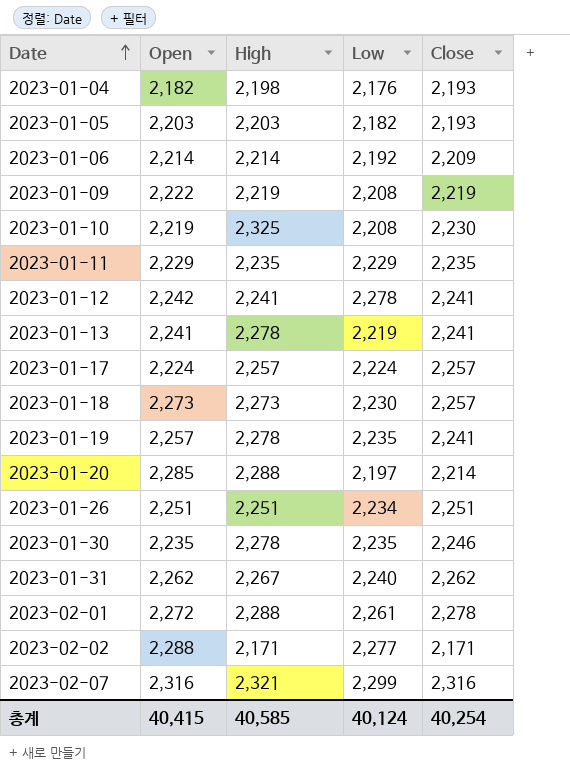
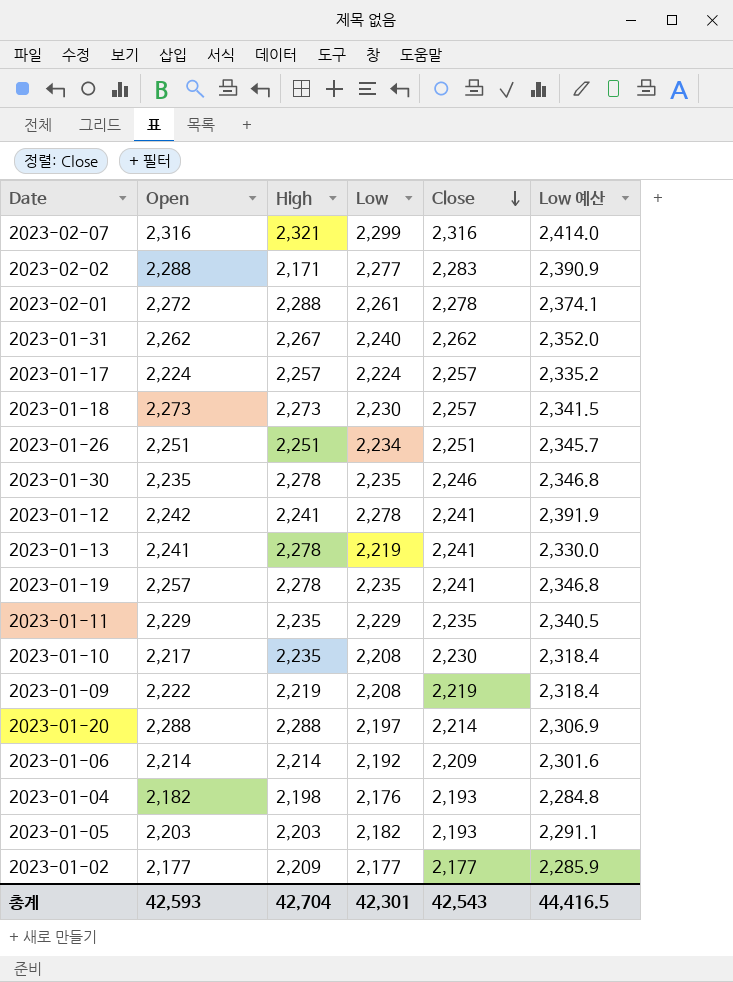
row order: Date ascending -> Close descending
column Low 예산 | formula: none -> [Low] * 1.05
2023-02-02 | Close: 2,171 -> 2,283
2023-01-10 | Open: 2,219 -> 2,217
2023-01-10 | High: 2,325 -> 2,235
2023-01-20 | Open: 2,285 -> 2,288
row 2023-01-02: none -> 2,177 | 2,209 | 2,177 | 2,177 | 2,285.9
총계 | Open: 40,415 -> 42,593
총계 | High: 40,585 -> 42,704
총계 | Low: 40,124 -> 42,301
총계 | Close: 40,254 -> 42,543

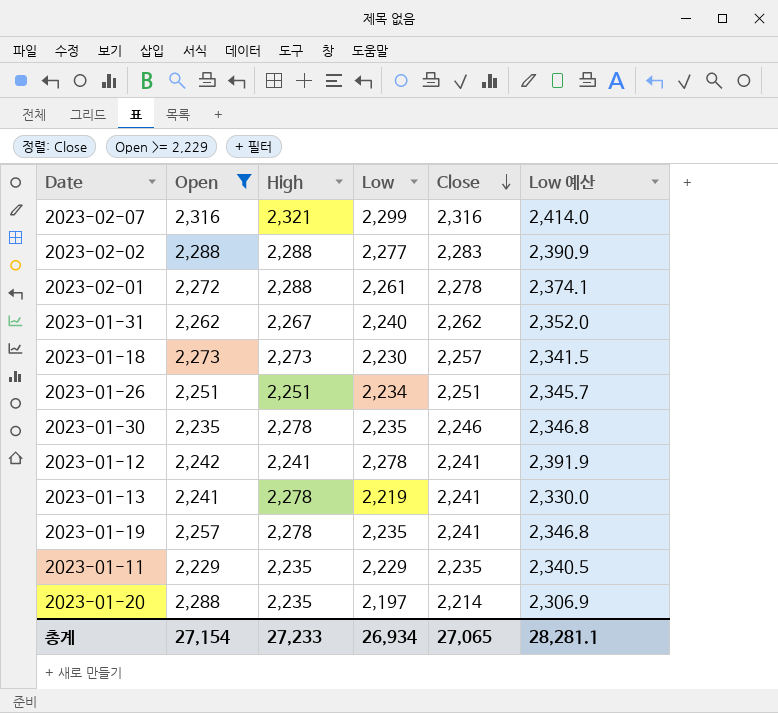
filter: none -> Open >= 2,229
2023-02-02 | High: 2,171 -> 2,288
2023-01-20 | High: 2,288 -> 2,235
총계 | Open: 42,593 -> 27,154
총계 | High: 42,704 -> 27,233
총계 | Low: 42,301 -> 26,934
총계 | Close: 42,543 -> 27,065
총계 | Low 예산: 44,416.5 -> 28,281.1

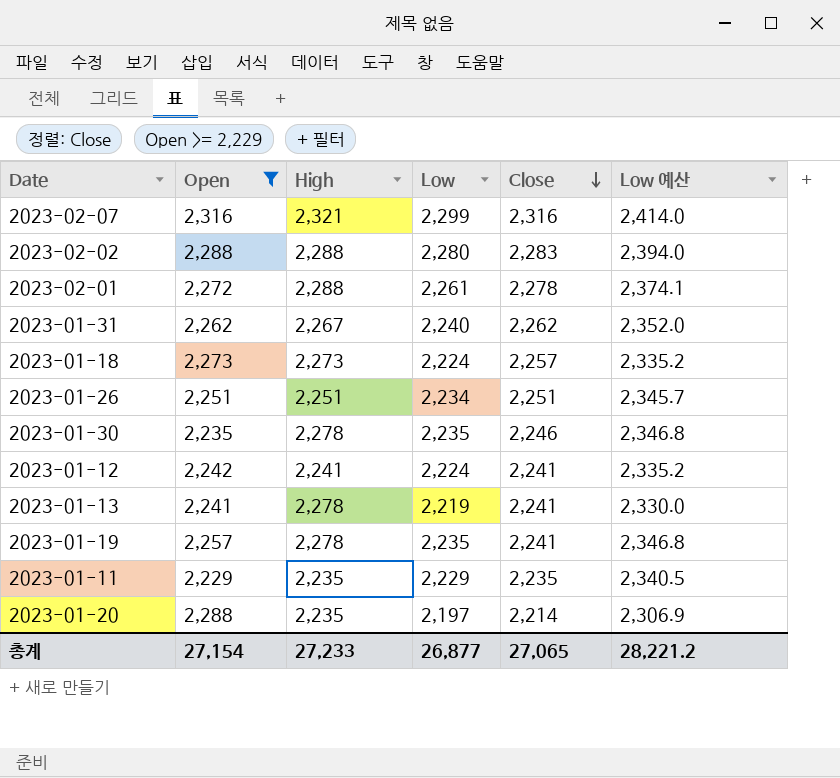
2023-02-02 | Low: 2,277 -> 2,280
2023-02-02 | Low 예산: 2,390.9 -> 2,394.0
2023-01-18 | Low: 2,230 -> 2,224
2023-01-18 | Low 예산: 2,341.5 -> 2,335.2
2023-01-12 | Low: 2,278 -> 2,224
2023-01-12 | Low 예산: 2,391.9 -> 2,335.2
총계 | Low: 26,934 -> 26,877
총계 | Low 예산: 28,281.1 -> 28,221.2

